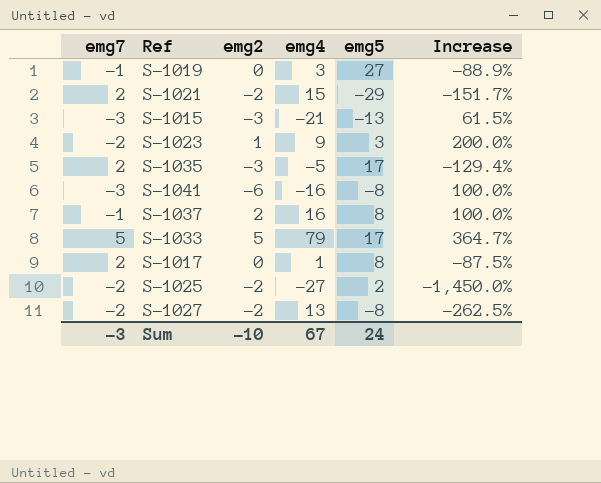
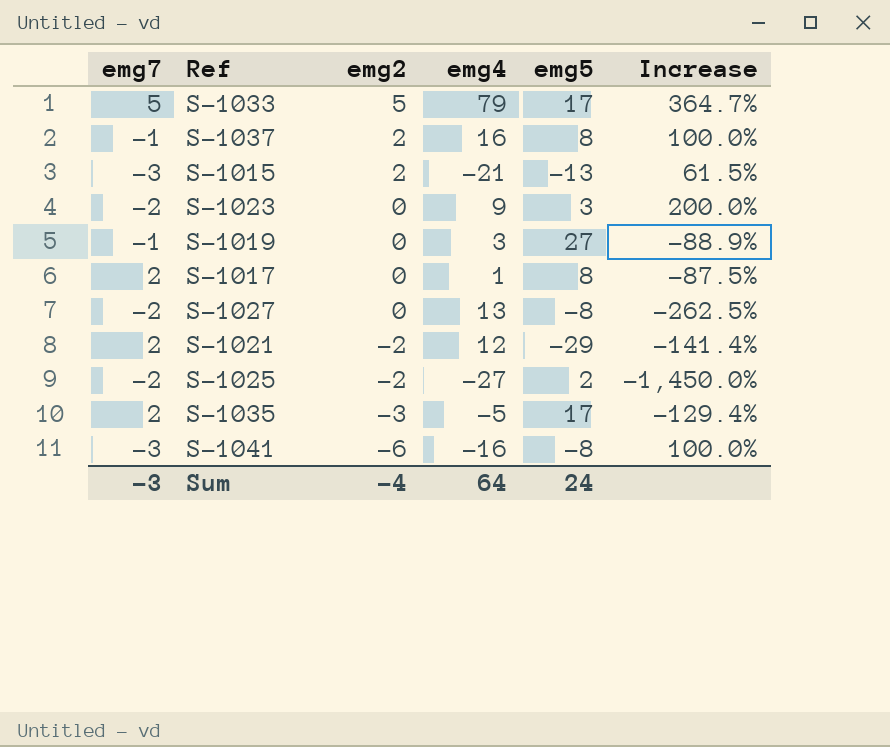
row order: none -> emg2 descending
S-1015 | emg2: -3 -> 2
S-1023 | emg2: 1 -> 0
S-1027 | emg2: -2 -> 0
S-1021 | emg4: 15 -> 12
S-1021 | Increase: -151.7% -> -141.4%
Sum | emg2: -10 -> -4
Sum | emg4: 67 -> 64

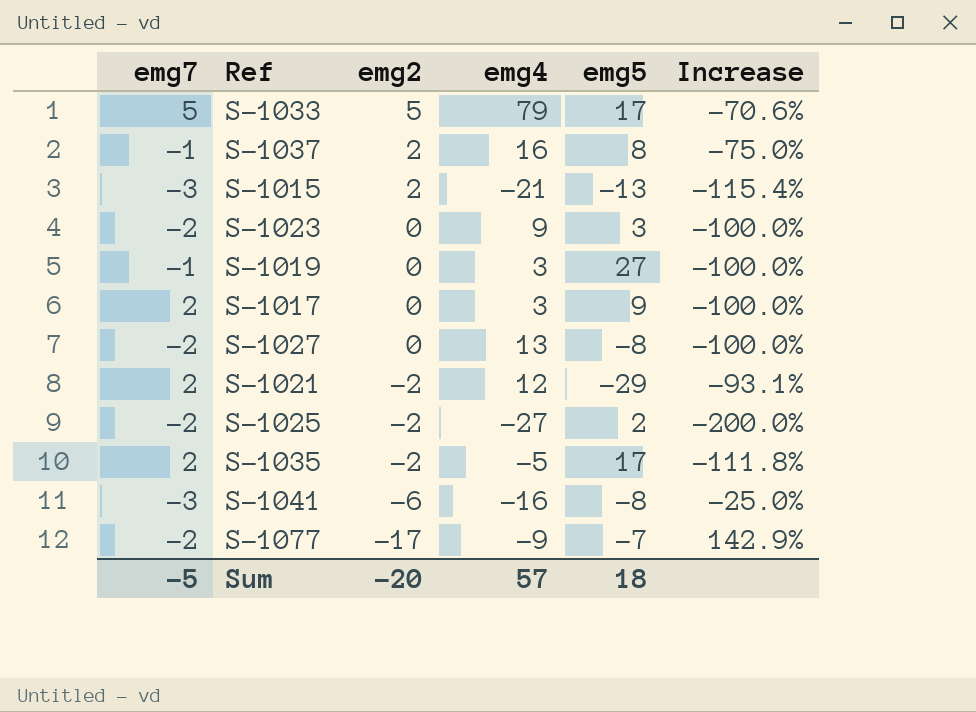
column Increase | formula: ([emg4] - [emg5]) / [emg5] -> ([emg2] - [emg5]) / [emg5]
S-1017 | emg4: 1 -> 3
S-1017 | emg5: 8 -> 9
S-1035 | emg2: -3 -> -2
row S-1077: none -> -2 | -17 | -9 | -7 | 142.9%
Sum | emg7: -3 -> -5
Sum | emg2: -4 -> -20
Sum | emg4: 64 -> 57
Sum | emg5: 24 -> 18

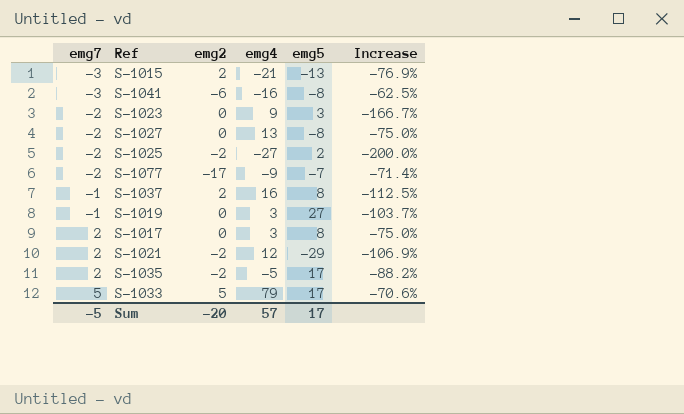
row order: emg2 descending -> emg7 ascending
column Increase | formula: ([emg2] - [emg5]) / [emg5] -> ([emg7] - [emg5]) / [emg5]
S-1017 | emg5: 9 -> 8
Sum | emg5: 18 -> 17

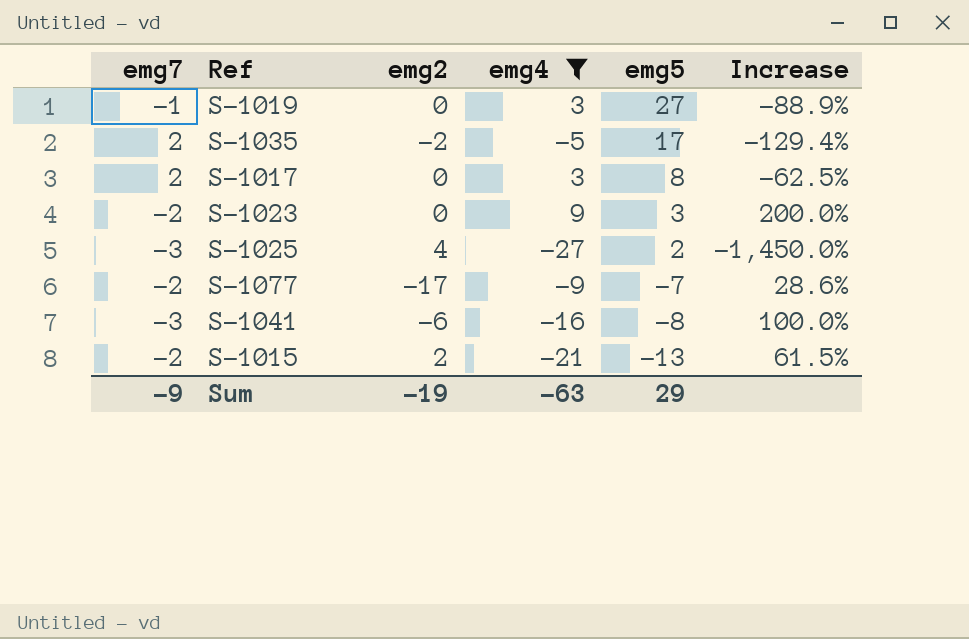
filter: none -> emg4 <= 9
row order: emg7 ascending -> emg5 descending
column Increase | formula: ([emg7] - [emg5]) / [emg5] -> ([emg4] - [emg5]) / [emg5]
S-1025 | emg7: -2 -> -3
S-1025 | emg2: -2 -> 4
S-1015 | emg7: -3 -> -2
Sum | emg7: -5 -> -9
Sum | emg2: -20 -> -19
Sum | emg4: 57 -> -63
Sum | emg5: 17 -> 29

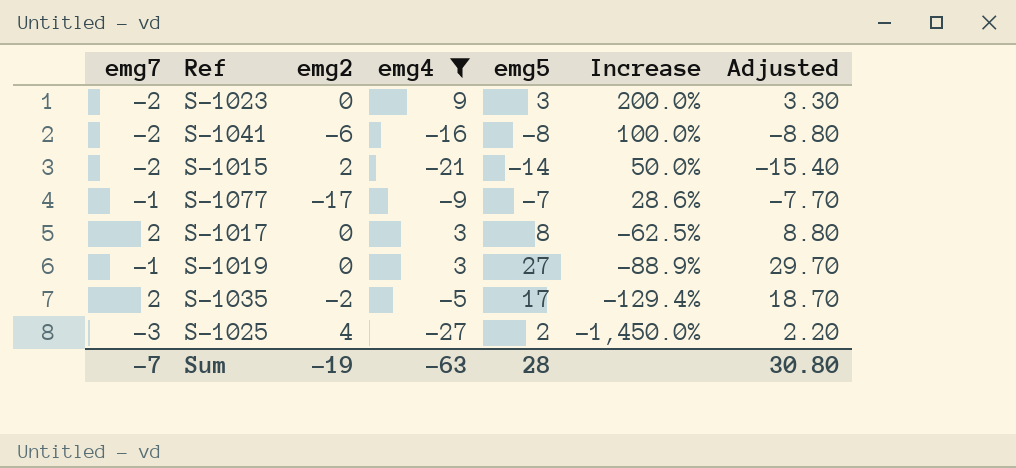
row order: emg5 descending -> Increase descending
column Adjusted | formula: none -> [emg5] * 1.1
S-1041 | emg7: -3 -> -2
S-1015 | emg5: -13 -> -14
S-1015 | Increase: 61.5% -> 50.0%
S-1077 | emg7: -2 -> -1
Sum | emg7: -9 -> -7
Sum | emg5: 29 -> 28

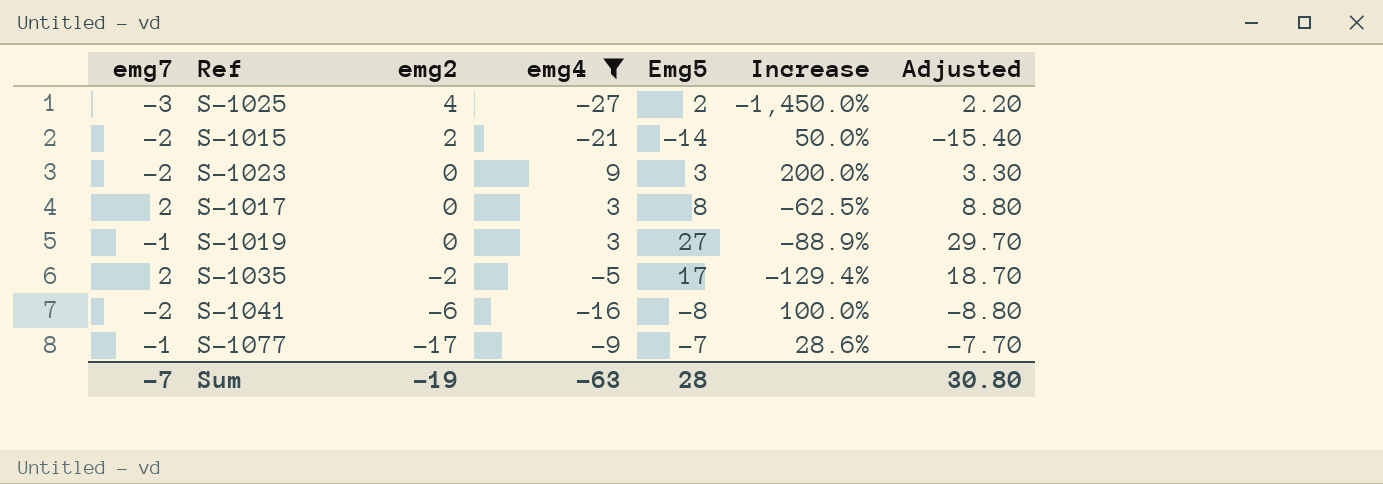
row order: Increase descending -> emg2 descending
column name: emg5 -> Emg5

